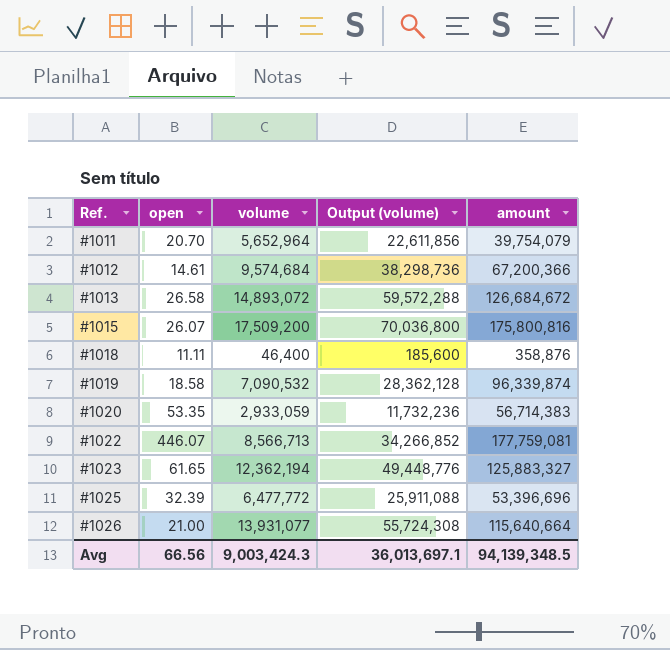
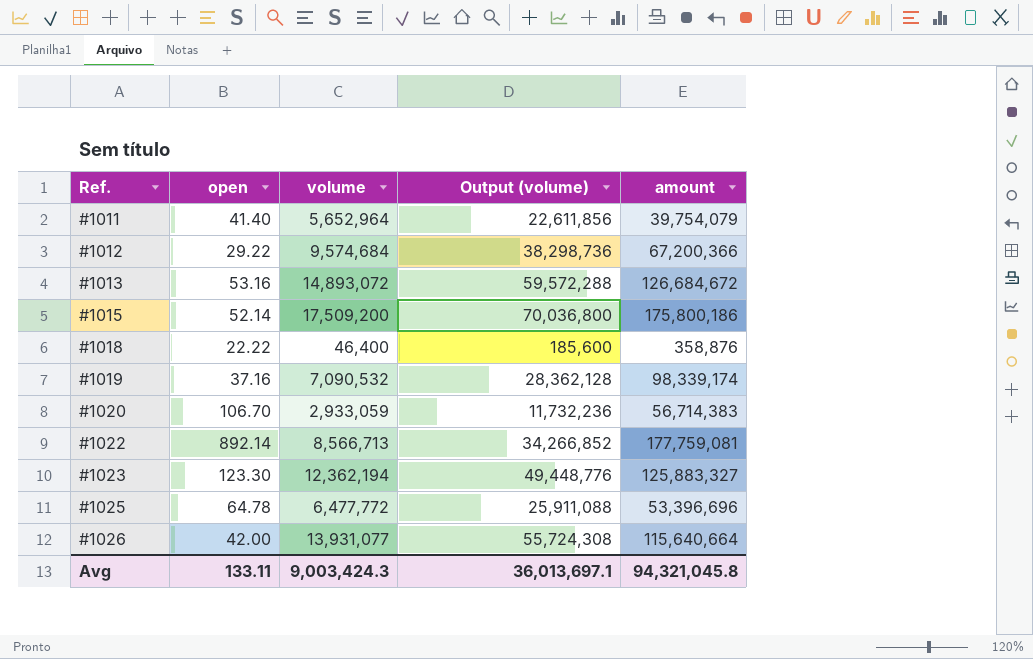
#1011 | open: 20.70 -> 41.40
#1012 | open: 14.61 -> 29.22
#1013 | open: 26.58 -> 53.16
#1015 | open: 26.07 -> 52.14
#1015 | amount: 175,800,816 -> 175,800,186
#1018 | open: 11.11 -> 22.22
#1019 | open: 18.58 -> 37.16
#1019 | amount: 96,339,874 -> 98,339,174
#1020 | open: 53.35 -> 106.70
#1022 | open: 446.07 -> 892.14
#1023 | open: 61.65 -> 123.30
#1025 | open: 32.39 -> 64.78
#1026 | open: 21.00 -> 42.00
Avg | open: 66.56 -> 133.11
Avg | amount: 94,139,348.5 -> 94,321,045.8

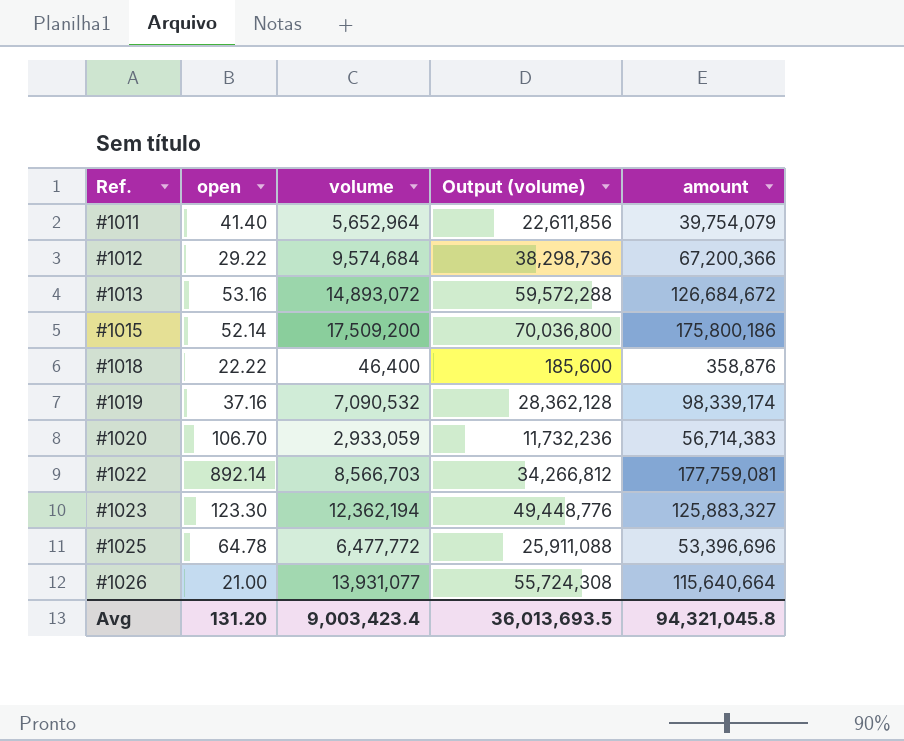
#1022 | volume: 8,566,713 -> 8,566,703
#1022 | Output (volume): 34,266,852 -> 34,266,812
#1026 | open: 42.00 -> 21.00
Avg | open: 133.11 -> 131.20
Avg | volume: 9,003,424.3 -> 9,003,423.4
Avg | Output (volume): 36,013,697.1 -> 36,013,693.5

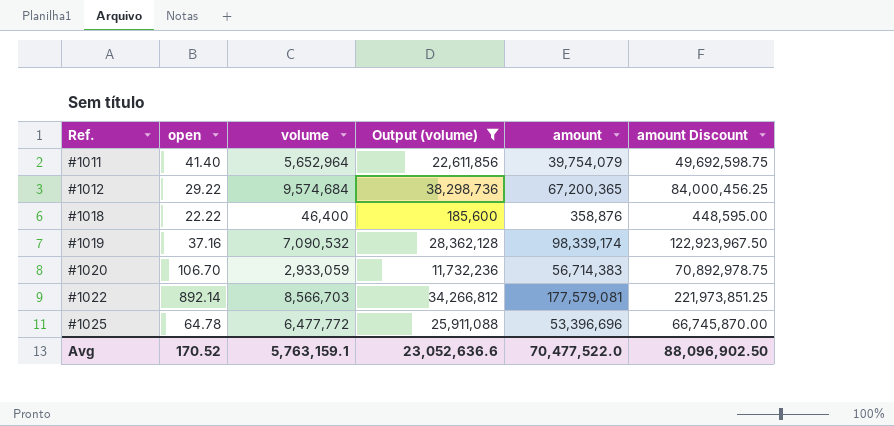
filter: none -> Output (volume) <= 38,298,736
column amount Discount | formula: none -> [amount] * 1.25
#1012 | amount: 67,200,366 -> 67,200,365
#1022 | amount: 177,759,081 -> 177,579,081
Avg | open: 131.20 -> 170.52
Avg | volume: 9,003,423.4 -> 5,763,159.1
Avg | Output (volume): 36,013,693.5 -> 23,052,636.6
Avg | amount: 94,321,045.8 -> 70,477,522.0

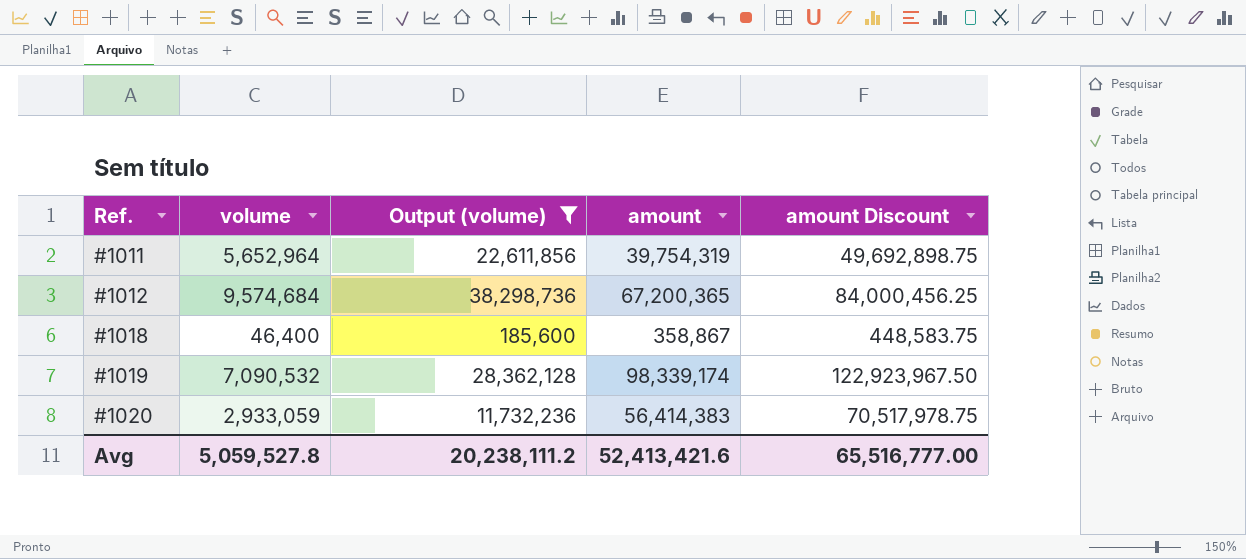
column open | position: 2 -> none
row #1022: 892.14 | 8,566,703 | 34,266,812 | 177,579,081 | 221,973,851.25 -> none
row #1025: 64.78 | 6,477,772 | 25,911,088 | 53,396,696 | 66,745,870.00 -> none
#1011 | amount: 39,754,079 -> 39,754,319
#1011 | amount Discount: 49,692,598.75 -> 49,692,898.75
#1018 | amount: 358,876 -> 358,867
#1018 | amount Discount: 448,595.00 -> 448,583.75
#1020 | amount: 56,714,383 -> 56,414,383
#1020 | amount Discount: 70,892,978.75 -> 70,517,978.75
Avg | volume: 5,763,159.1 -> 5,059,527.8
Avg | Output (volume): 23,052,636.6 -> 20,238,111.2
Avg | amount: 70,477,522.0 -> 52,413,421.6
Avg | amount Discount: 88,096,902.50 -> 65,516,777.00

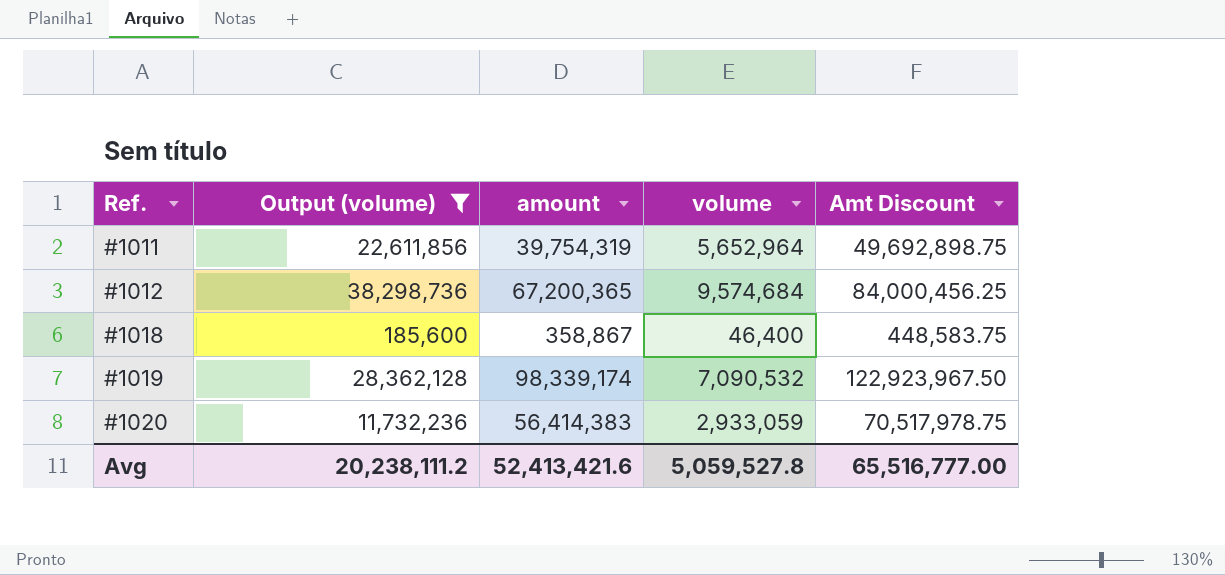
column volume | position: 2 -> 4
column name: amount Discount -> Amt Discount

